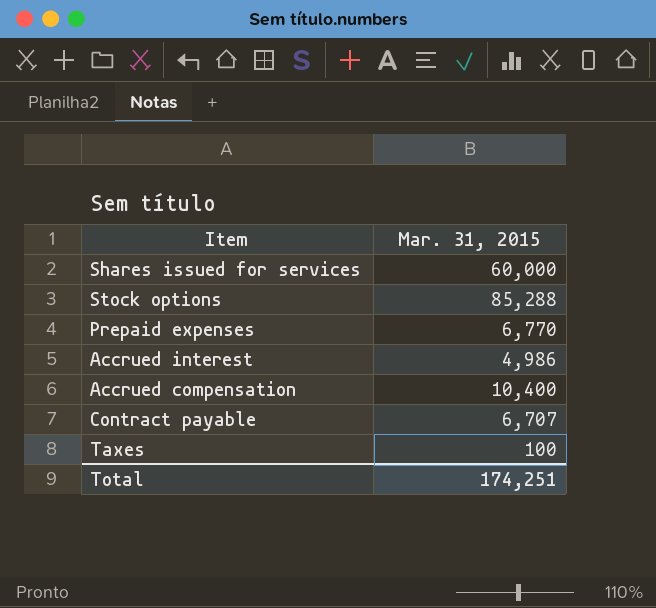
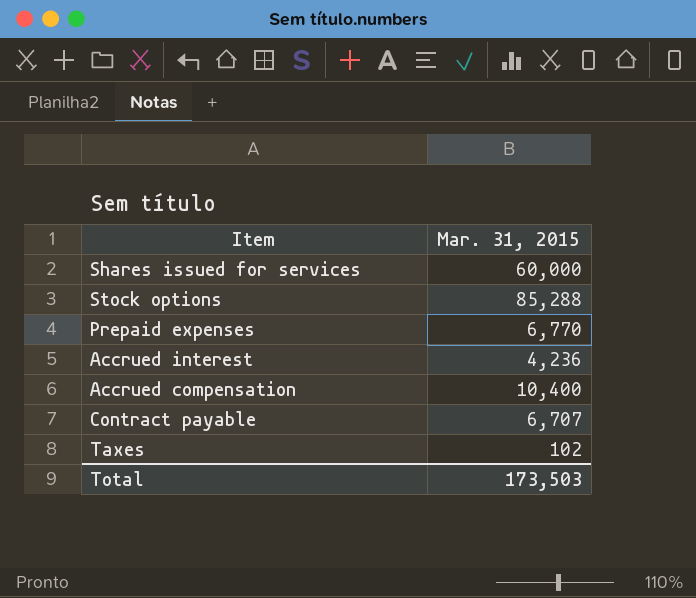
Accrued interest | Mar. 31, 2015: 4,986 -> 4,236
Taxes | Mar. 31, 2015: 100 -> 102
Total | Mar. 31, 2015: 174,251 -> 173,503

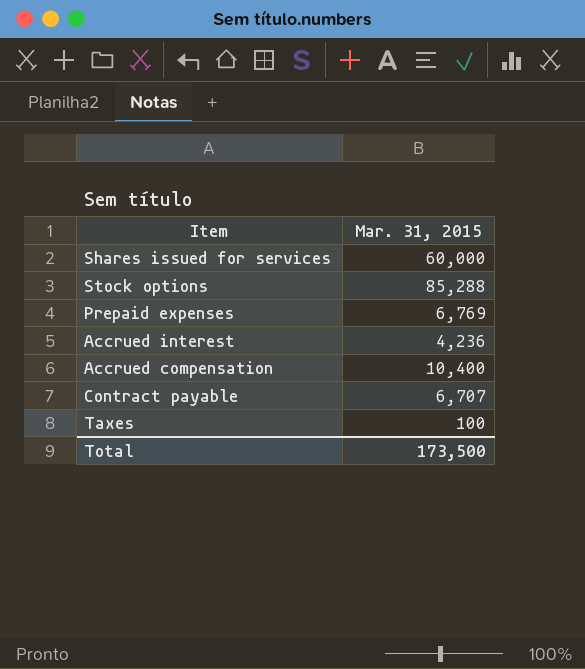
Prepaid expenses | Mar. 31, 2015: 6,770 -> 6,769
Taxes | Mar. 31, 2015: 102 -> 100
Total | Mar. 31, 2015: 173,503 -> 173,500

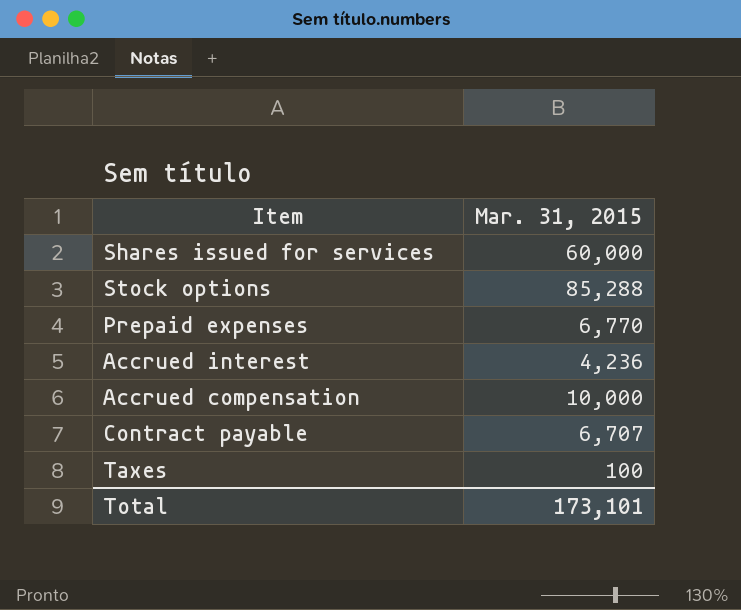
Prepaid expenses | Mar. 31, 2015: 6,769 -> 6,770
Accrued compensation | Mar. 31, 2015: 10,400 -> 10,000
Total | Mar. 31, 2015: 173,500 -> 173,101

